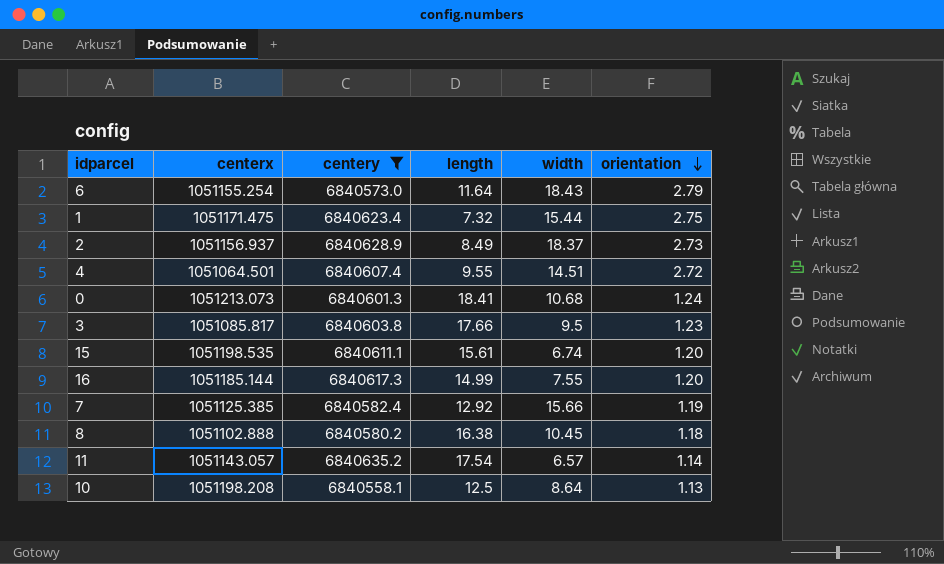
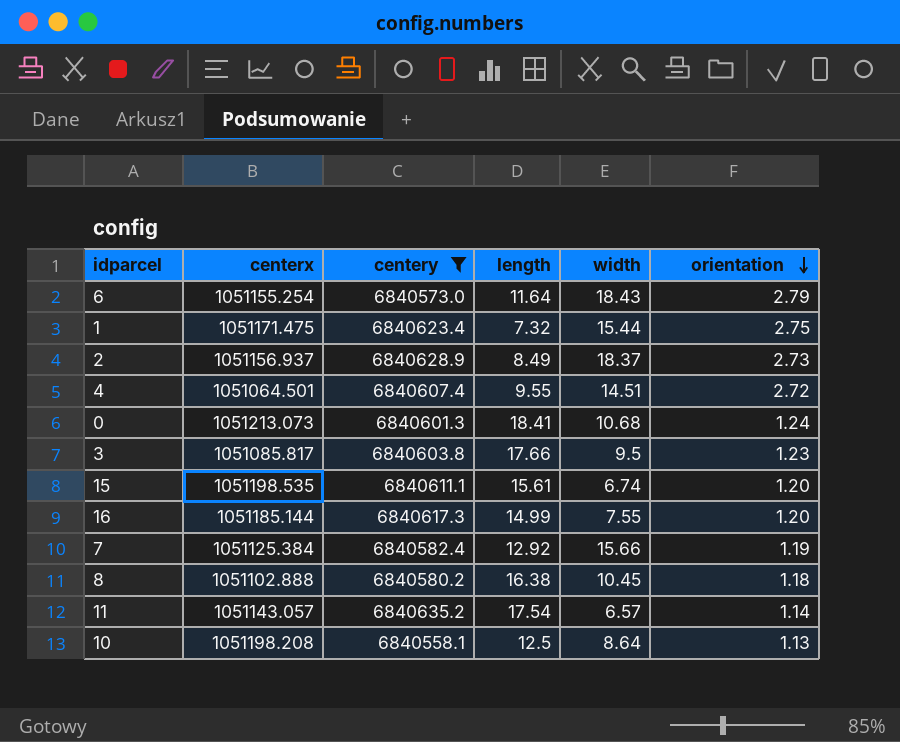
7 | centerx: 1051125.385 -> 1051125.384

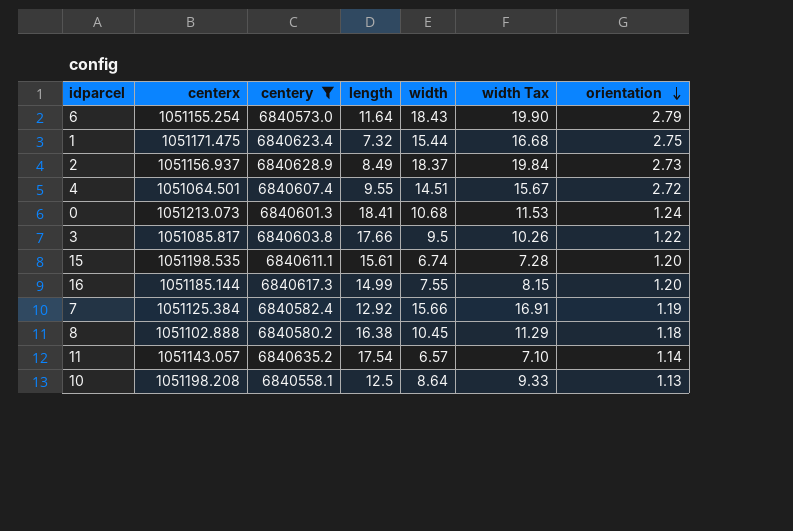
column width Tax | formula: none -> [width] * 1.08
3 | orientation: 1.23 -> 1.22

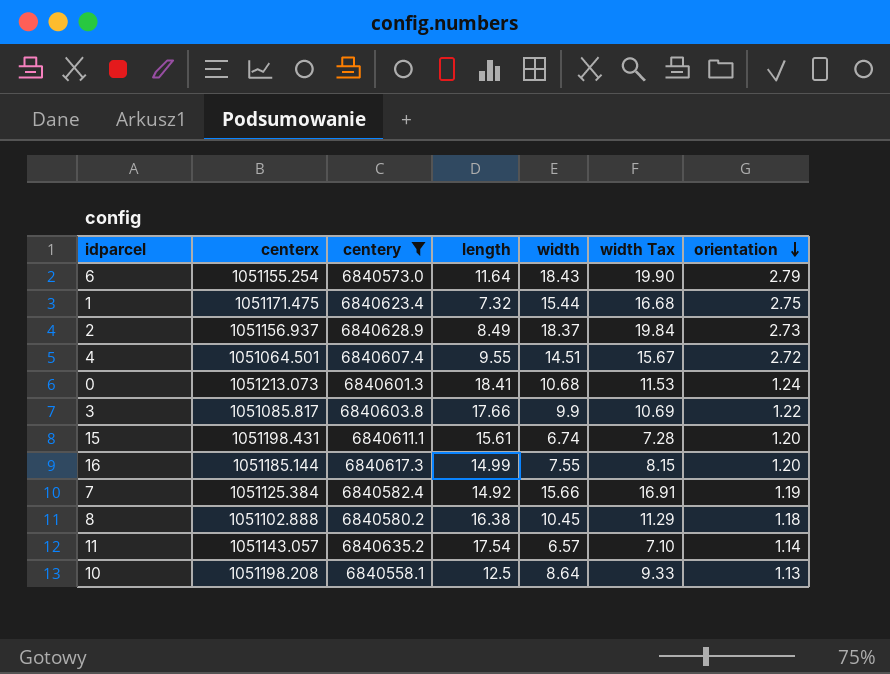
3 | width: 9.5 -> 9.9
3 | width Tax: 10.26 -> 10.69
15 | centerx: 1051198.535 -> 1051198.431
7 | length: 12.92 -> 14.92

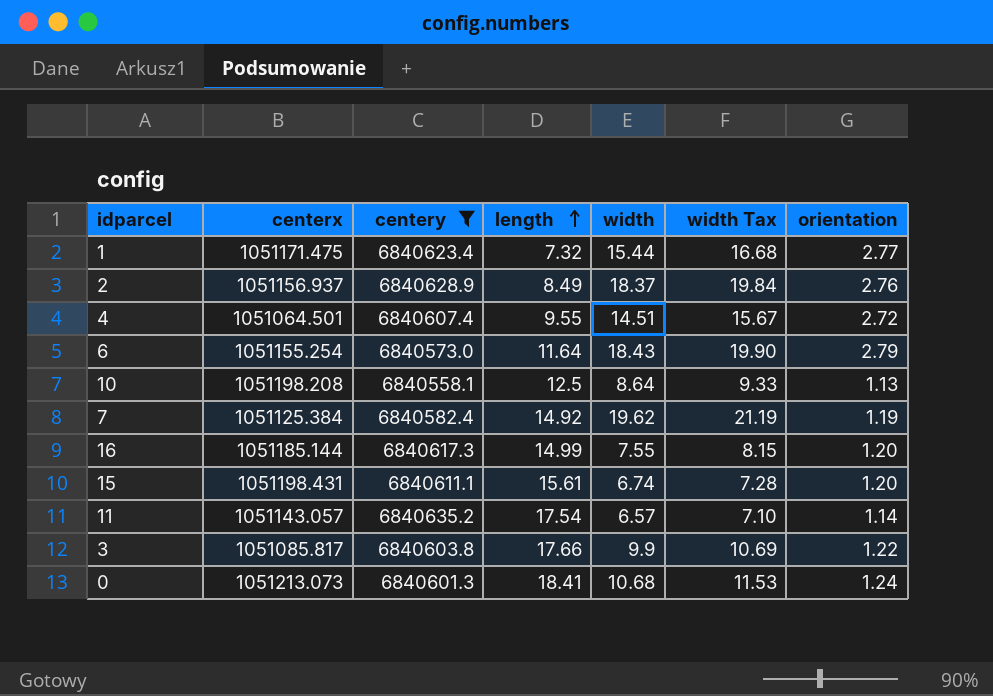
row order: orientation descending -> length ascending
row 8: 1051102.888 | 6840580.2 | 16.38 | 10.45 | 11.29 | 1.18 -> none
1 | orientation: 2.75 -> 2.77
2 | orientation: 2.73 -> 2.76
7 | width: 15.66 -> 19.62
7 | width Tax: 16.91 -> 21.19

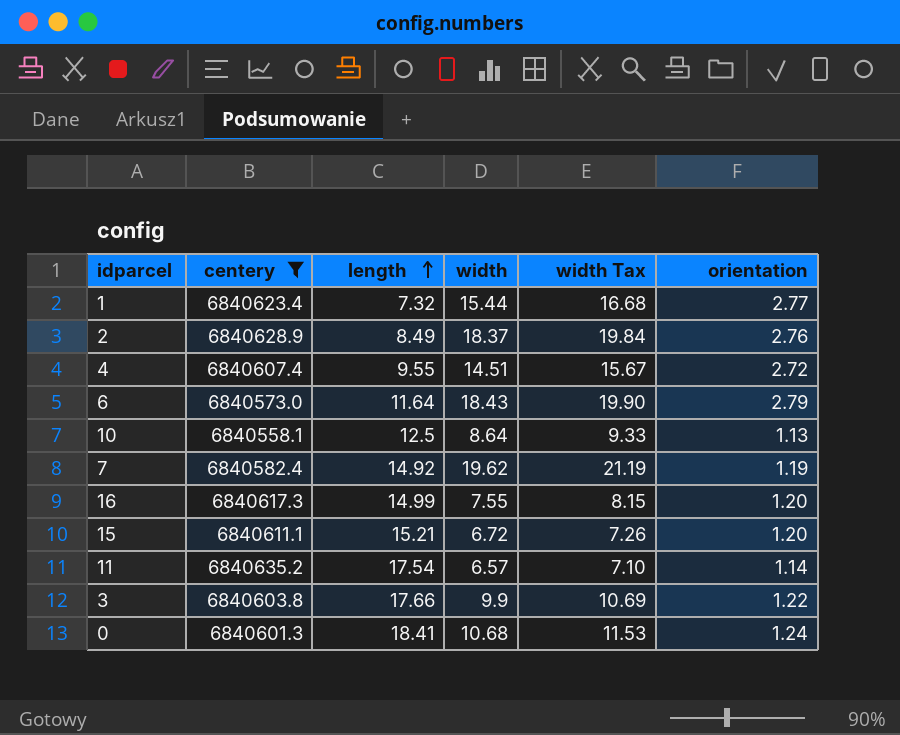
column centerx | position: 2 -> none
15 | length: 15.61 -> 15.21
15 | width: 6.74 -> 6.72
15 | width Tax: 7.28 -> 7.26

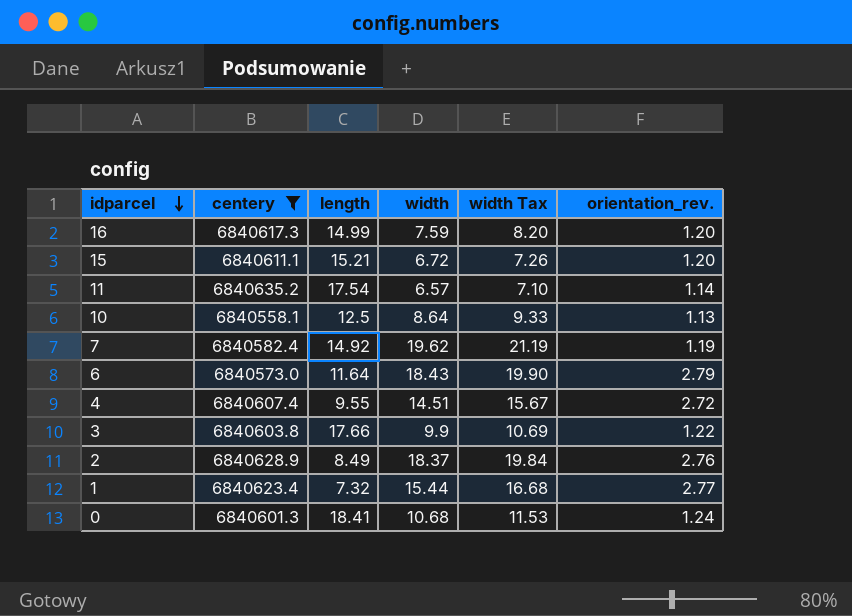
row order: length ascending -> idparcel descending
column name: orientation -> orientation_rev.
16 | width: 7.55 -> 7.59
16 | width Tax: 8.15 -> 8.20

